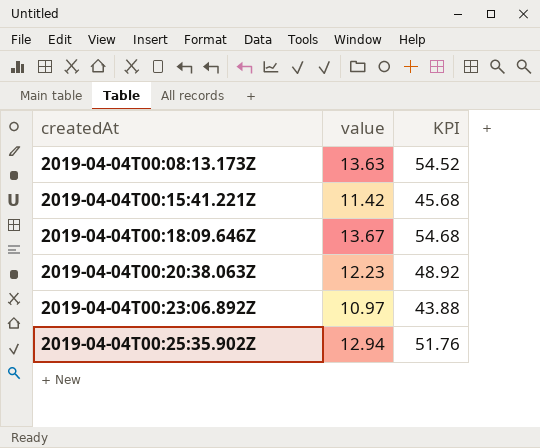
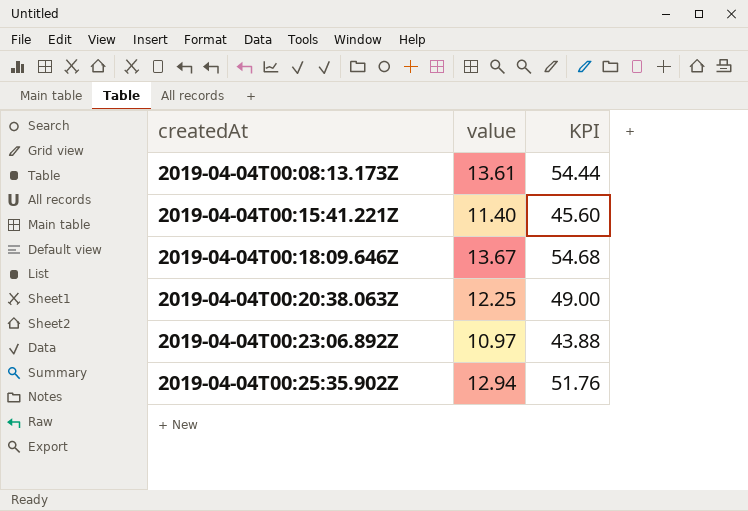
2019-04-04T00:08:13.173Z | value: 13.63 -> 13.61
2019-04-04T00:08:13.173Z | KPI: 54.52 -> 54.44
2019-04-04T00:15:41.221Z | value: 11.42 -> 11.40
2019-04-04T00:15:41.221Z | KPI: 45.68 -> 45.60
2019-04-04T00:20:38.063Z | value: 12.23 -> 12.25
2019-04-04T00:20:38.063Z | KPI: 48.92 -> 49.00

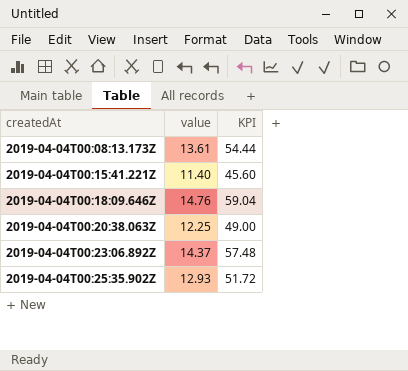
2019-04-04T00:18:09.646Z | value: 13.67 -> 14.76
2019-04-04T00:18:09.646Z | KPI: 54.68 -> 59.04
2019-04-04T00:23:06.892Z | value: 10.97 -> 14.37
2019-04-04T00:23:06.892Z | KPI: 43.88 -> 57.48
2019-04-04T00:25:35.902Z | value: 12.94 -> 12.93
2019-04-04T00:25:35.902Z | KPI: 51.76 -> 51.72

